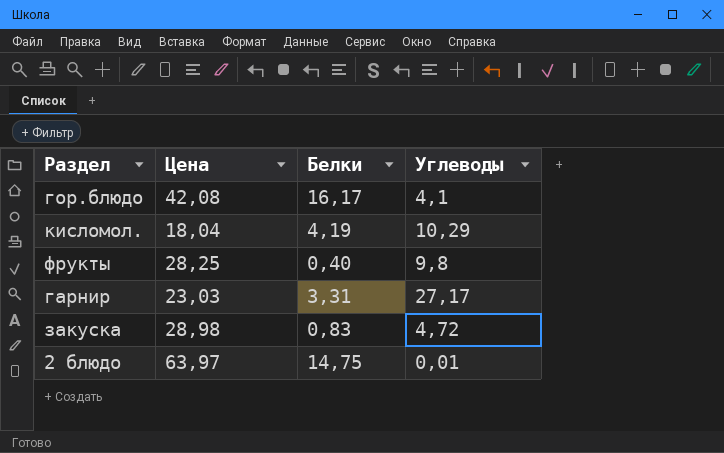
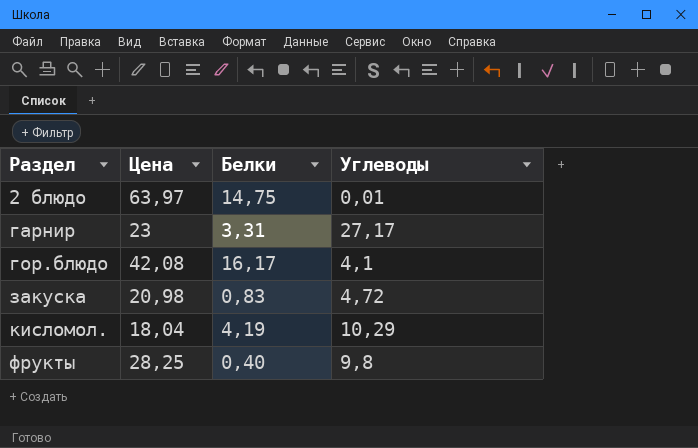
row order: none -> Раздел ascending
гарнир | Цена: 23,03 -> 23
закуска | Цена: 28,98 -> 20,98

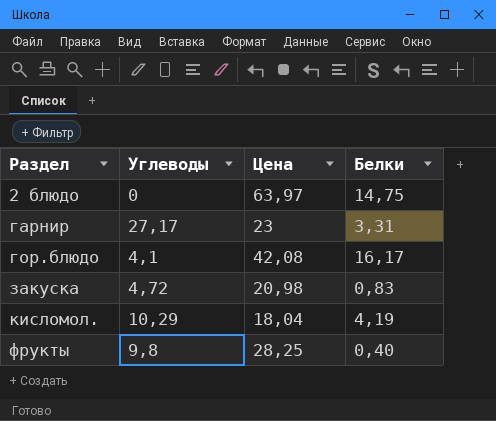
column Углеводы | position: 4 -> 2
2 блюдо | Углеводы: 0,01 -> 0

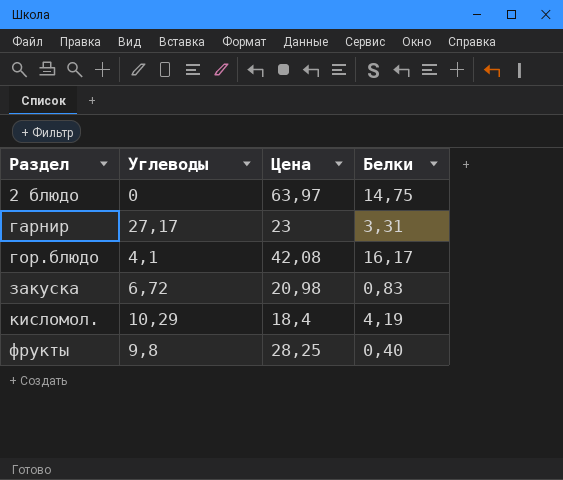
закуска | Углеводы: 4,72 -> 6,72
кисломол. | Цена: 18,04 -> 18,4

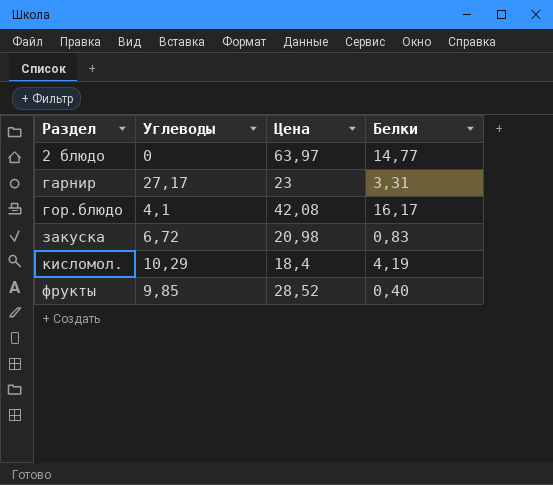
2 блюдо | Белки: 14,75 -> 14,77
фрукты | Углеводы: 9,8 -> 9,85
фрукты | Цена: 28,25 -> 28,52

